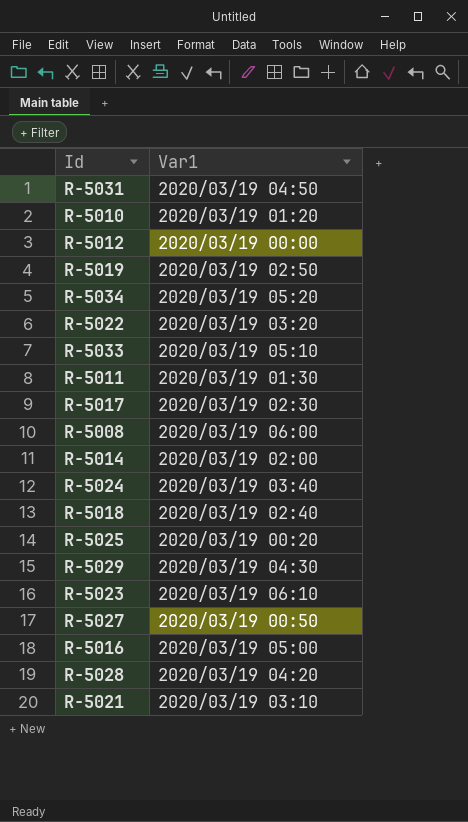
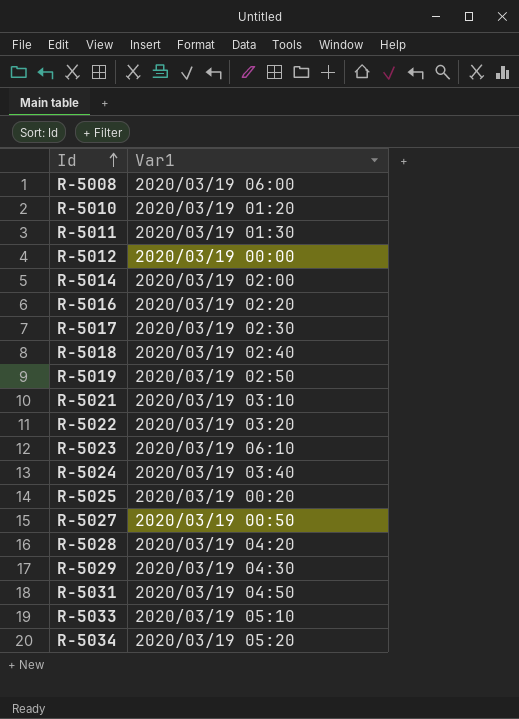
row order: none -> Id ascending
R-5016 | Var1: 2020/03/19 05:00 -> 2020/03/19 02:20

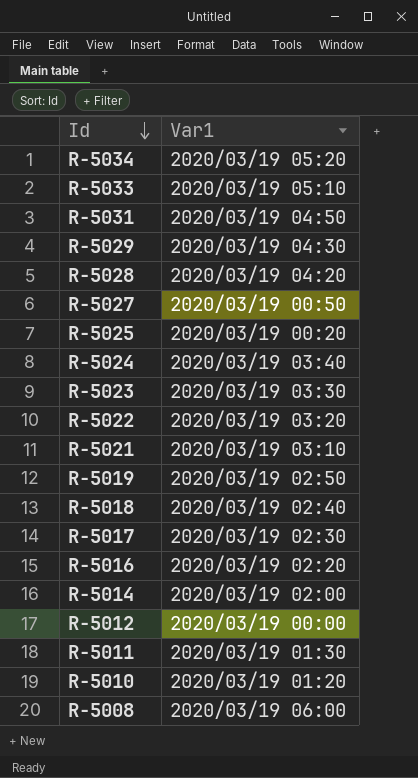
row order: Id ascending -> Id descending
R-5023 | Var1: 2020/03/19 06:10 -> 2020/03/19 03:30

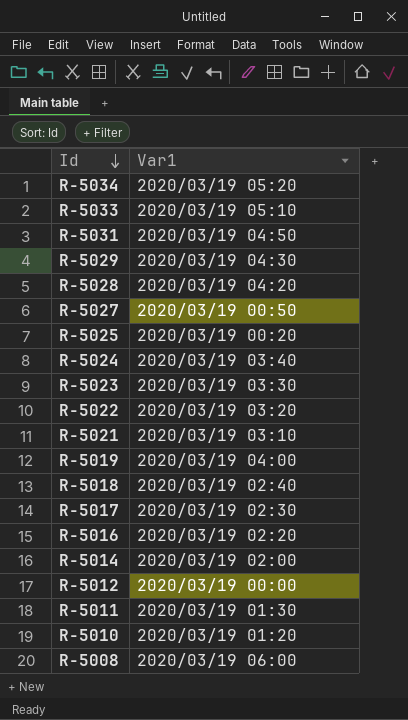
R-5019 | Var1: 2020/03/19 02:50 -> 2020/03/19 04:00

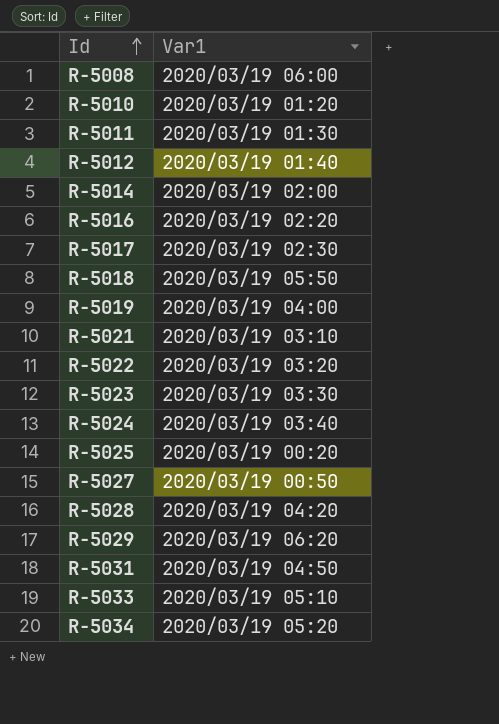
row order: Id descending -> Id ascending
R-5012 | Var1: 2020/03/19 00:00 -> 2020/03/19 01:40
R-5018 | Var1: 2020/03/19 02:40 -> 2020/03/19 05:50
R-5029 | Var1: 2020/03/19 04:30 -> 2020/03/19 06:20

